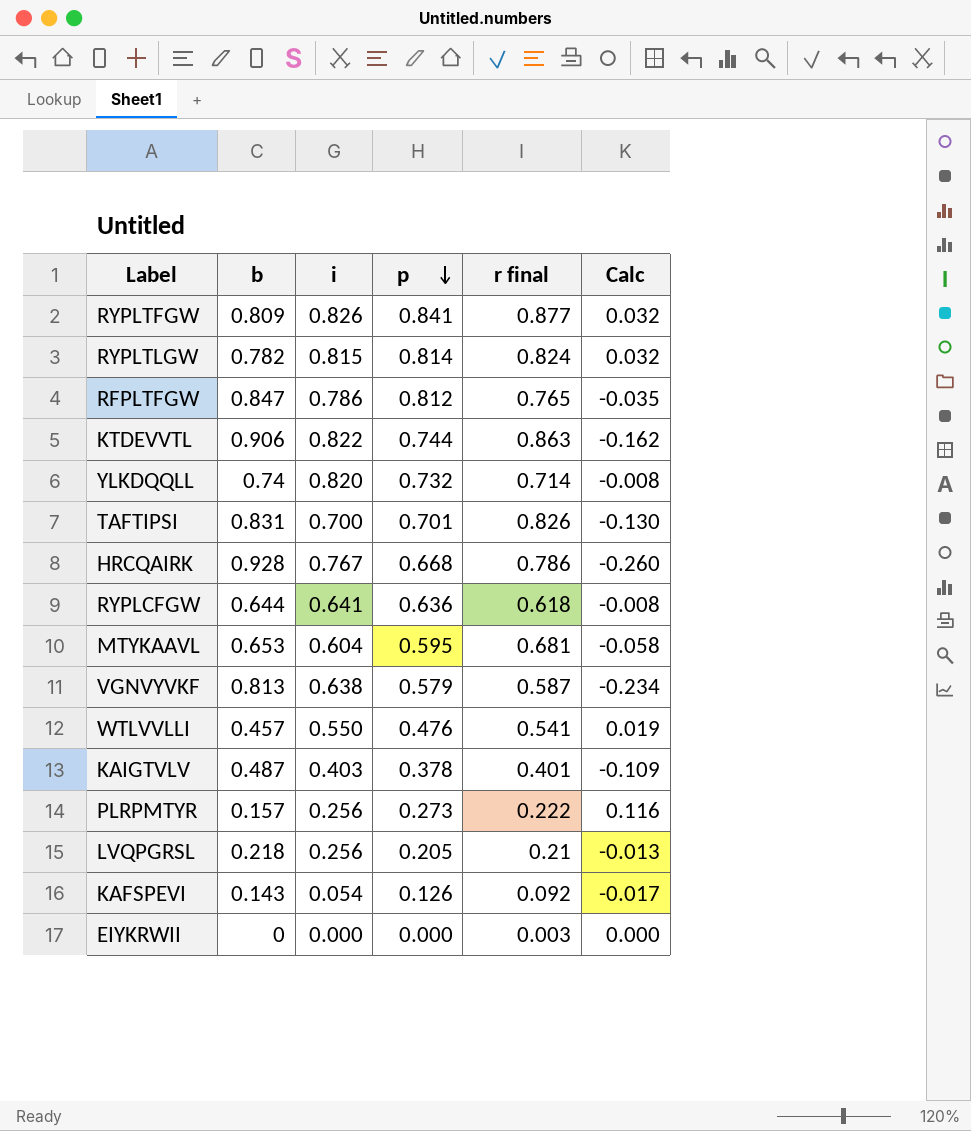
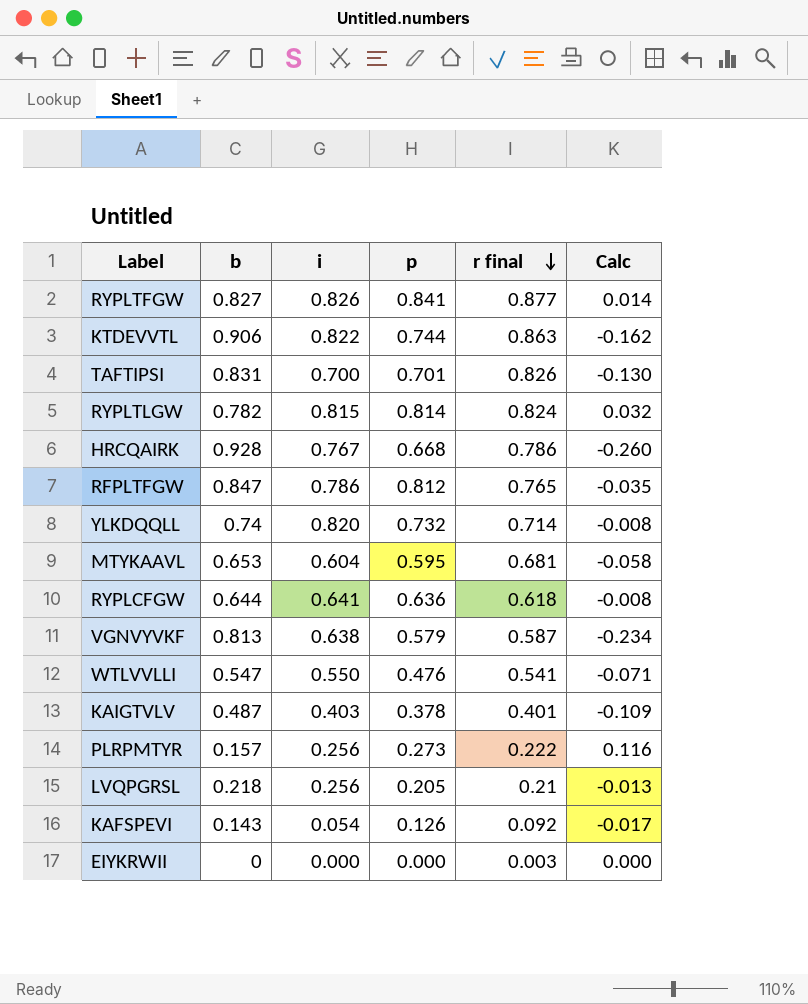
row order: p descending -> r final descending
RYPLTFGW | b: 0.809 -> 0.827
RYPLTFGW | Calc: 0.032 -> 0.014
WTLVVLLI | b: 0.457 -> 0.547
WTLVVLLI | Calc: 0.019 -> -0.071

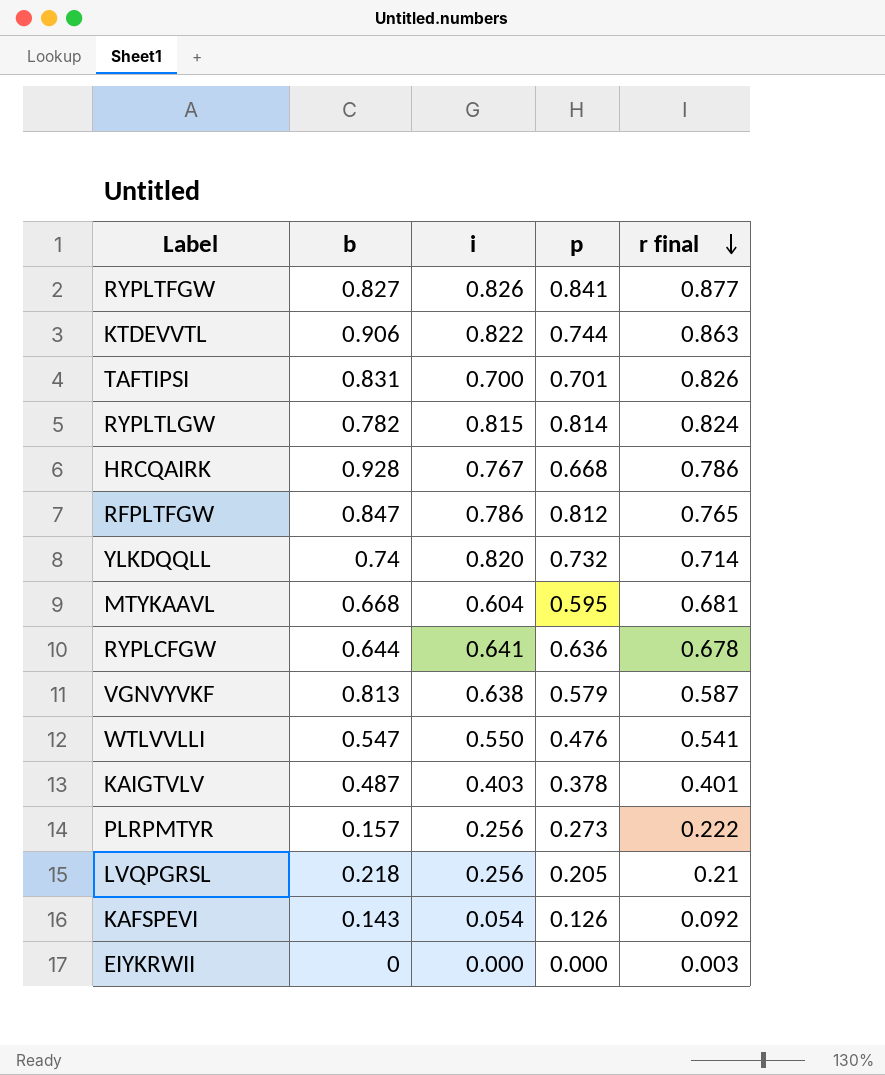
column Calc | formula: [p] - [b] -> none
MTYKAAVL | b: 0.653 -> 0.668
RYPLCFGW | r final: 0.618 -> 0.678

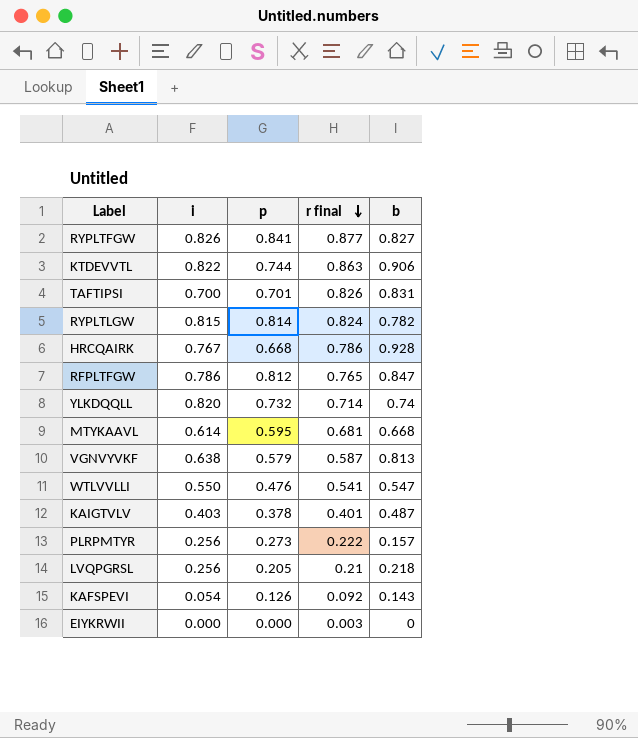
column b | position: 2 -> 5
row RYPLCFGW: 0.644 | 0.641 | 0.636 | 0.678 -> none
MTYKAAVL | i: 0.604 -> 0.614

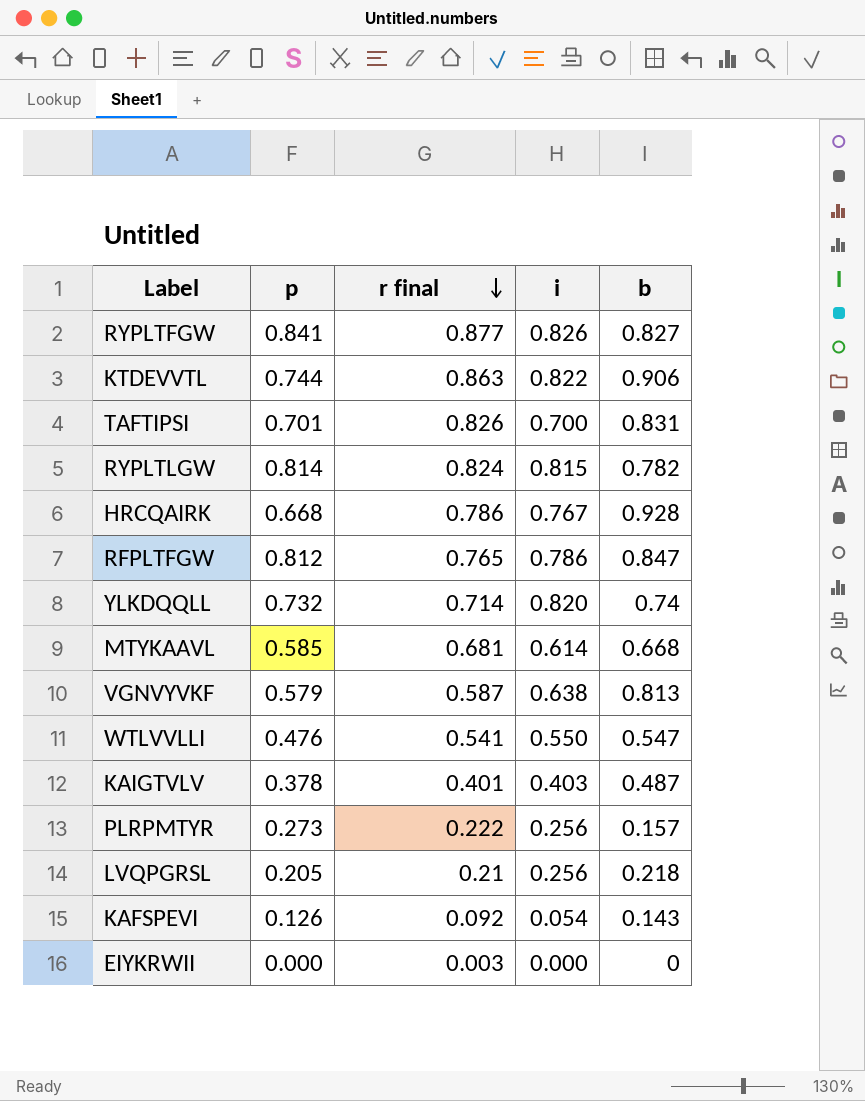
column i | position: 2 -> 4
MTYKAAVL | p: 0.595 -> 0.585

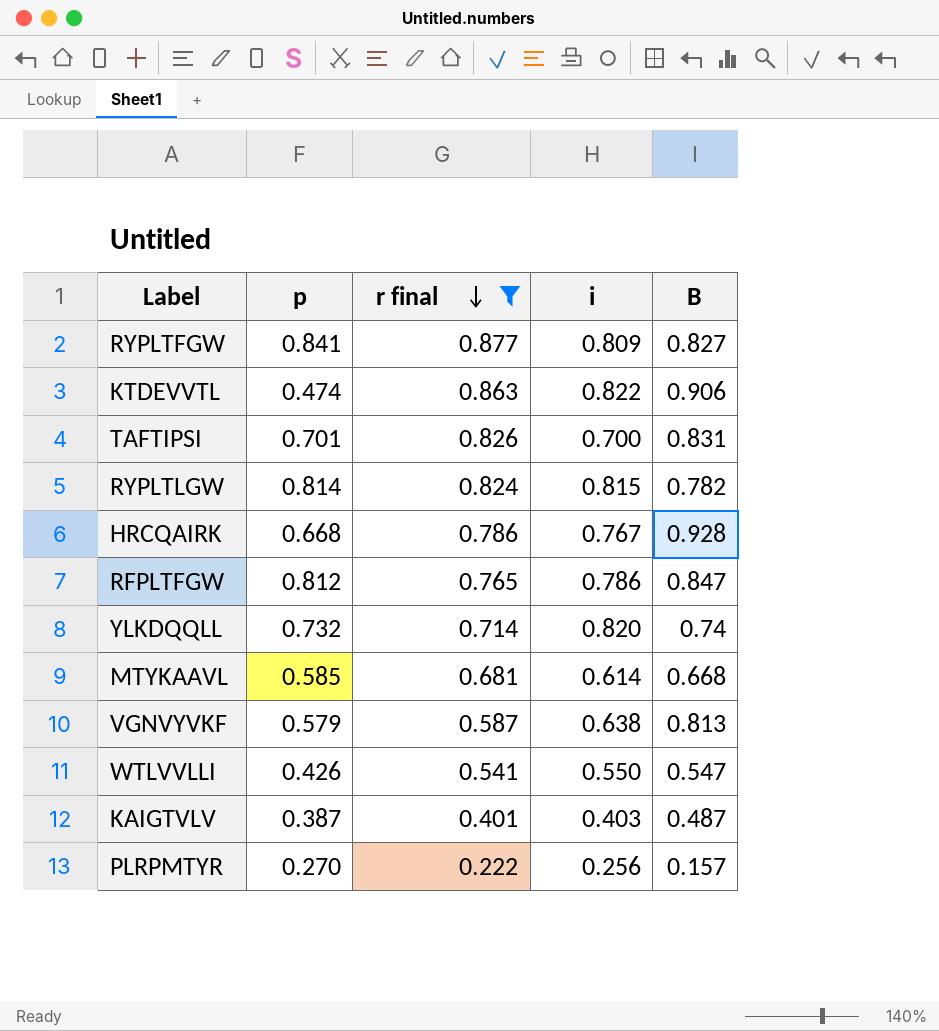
filter: none -> r final >= 0.222
column name: b -> B
RYPLTFGW | i: 0.826 -> 0.809
KTDEVVTL | p: 0.744 -> 0.474
WTLVVLLI | p: 0.476 -> 0.426
KAIGTVLV | p: 0.378 -> 0.387
PLRPMTYR | p: 0.273 -> 0.270

